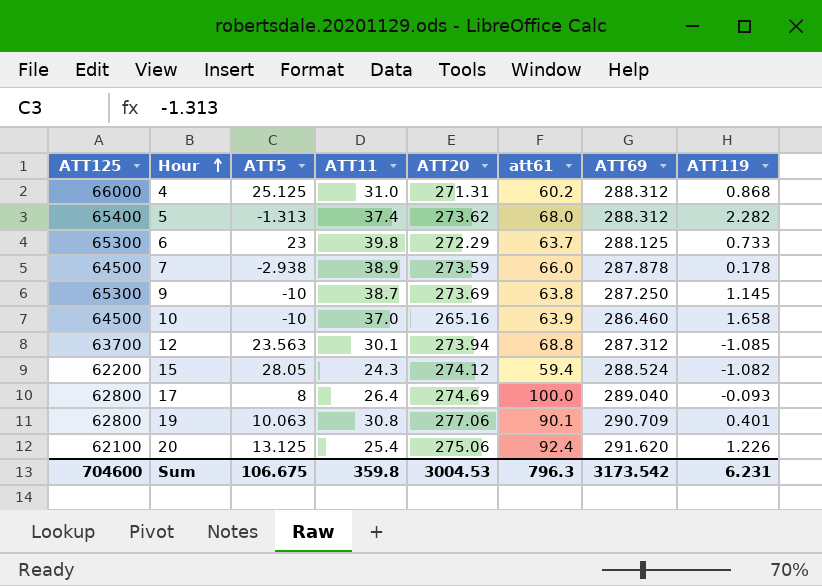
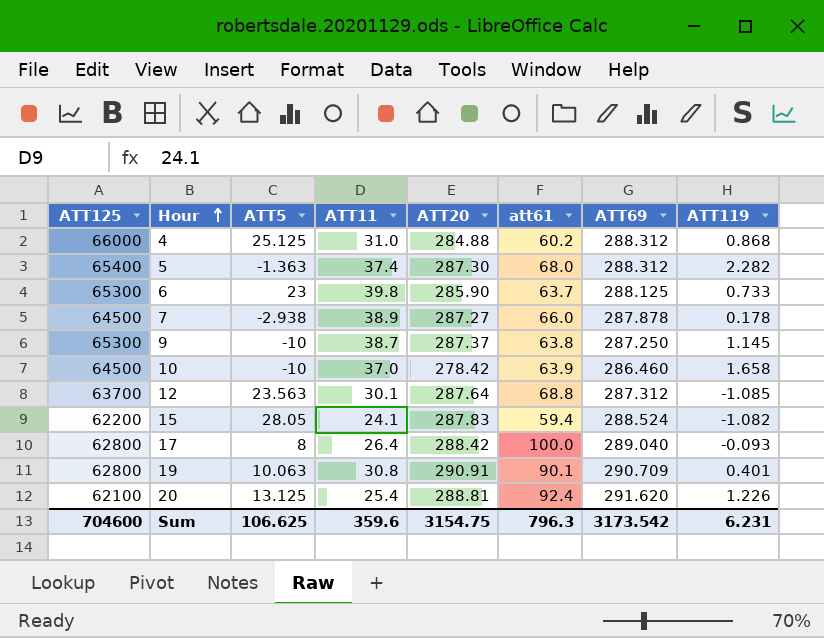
4 | ATT20: 271.31 -> 284.88
5 | ATT5: -1.313 -> -1.363
5 | ATT20: 273.62 -> 287.30
6 | ATT20: 272.29 -> 285.90
7 | ATT20: 273.59 -> 287.27
9 | ATT20: 273.69 -> 287.37
10 | ATT20: 265.16 -> 278.42
12 | ATT20: 273.94 -> 287.64
15 | ATT11: 24.3 -> 24.1
15 | ATT20: 274.12 -> 287.83
17 | ATT20: 274.69 -> 288.42
19 | ATT20: 277.06 -> 290.91
20 | ATT20: 275.06 -> 288.81
Sum | ATT5: 106.675 -> 106.625
Sum | ATT11: 359.8 -> 359.6
Sum | ATT20: 3004.53 -> 3154.75

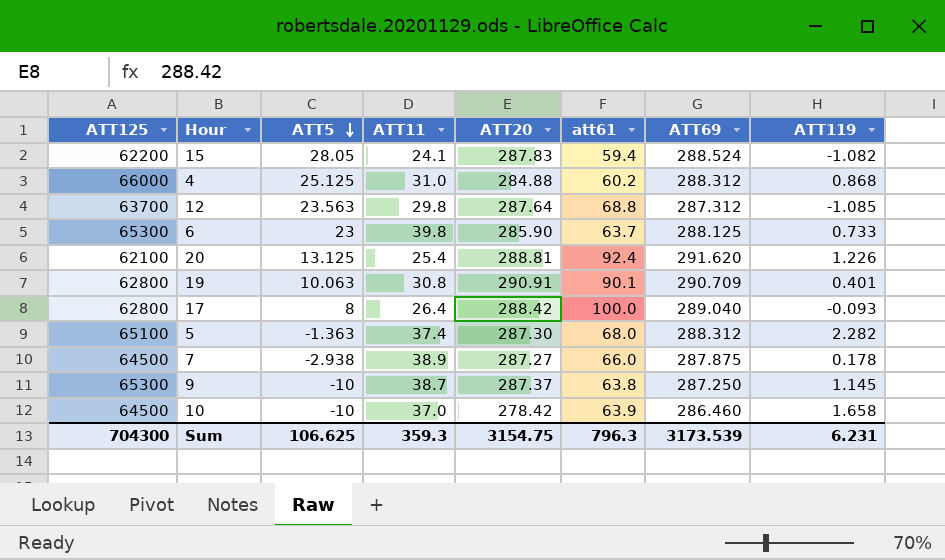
row order: Hour ascending -> ATT5 descending
12 | ATT11: 30.1 -> 29.8
5 | ATT125: 65400 -> 65100
7 | ATT69: 287.878 -> 287.875
Sum | ATT125: 704600 -> 704300
Sum | ATT11: 359.6 -> 359.3
Sum | ATT69: 3173.542 -> 3173.539

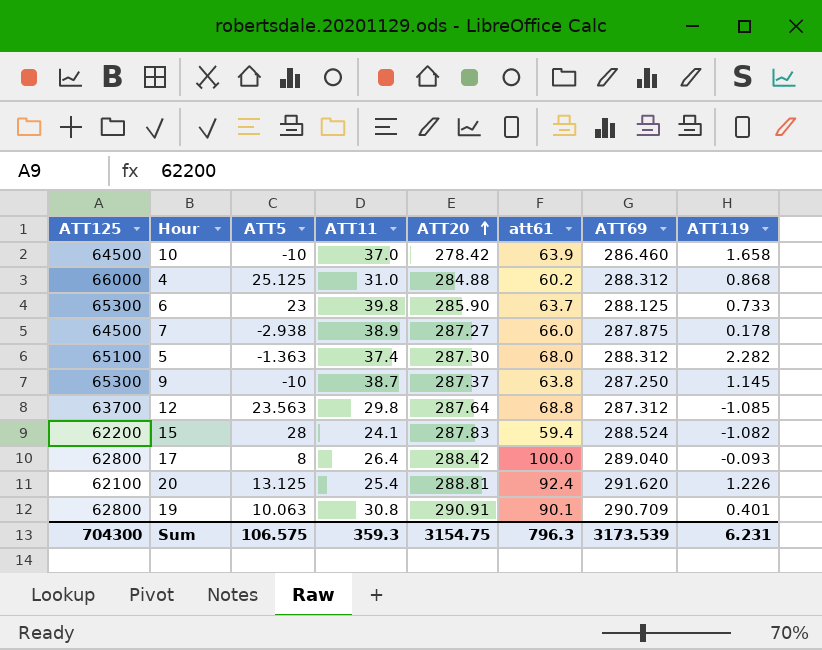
row order: ATT5 descending -> ATT20 ascending
15 | ATT5: 28.05 -> 28
Sum | ATT5: 106.625 -> 106.575

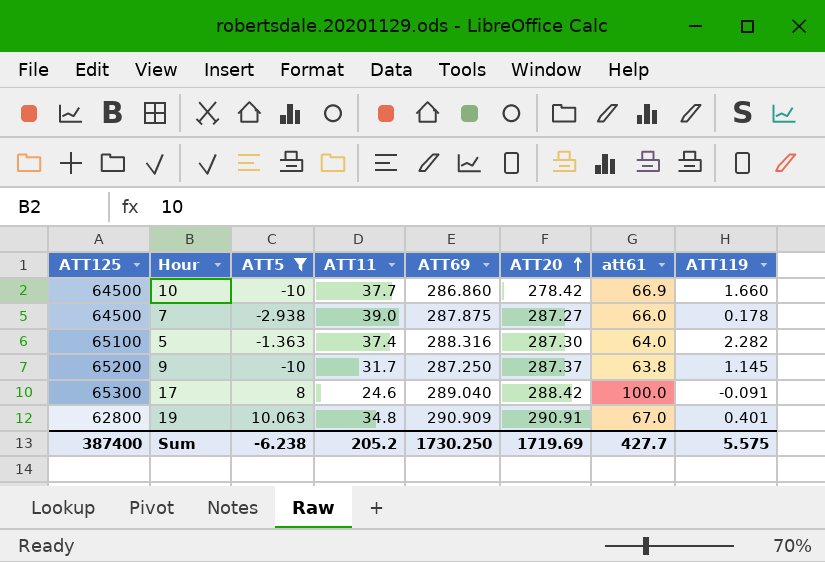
filter: none -> ATT5 <= 10.063
column ATT69 | position: 7 -> 5
10 | ATT11: 37.0 -> 37.7
10 | ATT69: 286.460 -> 286.860
10 | att61: 63.9 -> 66.9
10 | ATT119: 1.658 -> 1.660
7 | ATT11: 38.9 -> 39.0
5 | ATT69: 288.312 -> 288.316
5 | att61: 68.0 -> 64.0
9 | ATT125: 65300 -> 65200
9 | ATT11: 38.7 -> 31.7
17 | ATT125: 62800 -> 65300
17 | ATT11: 26.4 -> 24.6
17 | ATT119: -0.093 -> -0.091
19 | ATT11: 30.8 -> 34.8
19 | ATT69: 290.709 -> 290.909
19 | att61: 90.1 -> 67.0
Sum | ATT125: 704300 -> 387400
Sum | ATT5: 106.575 -> -6.238
Sum | ATT11: 359.3 -> 205.2
Sum | ATT69: 3173.539 -> 1730.250
Sum | ATT20: 3154.75 -> 1719.69
Sum | att61: 796.3 -> 427.7
Sum | ATT119: 6.231 -> 5.575

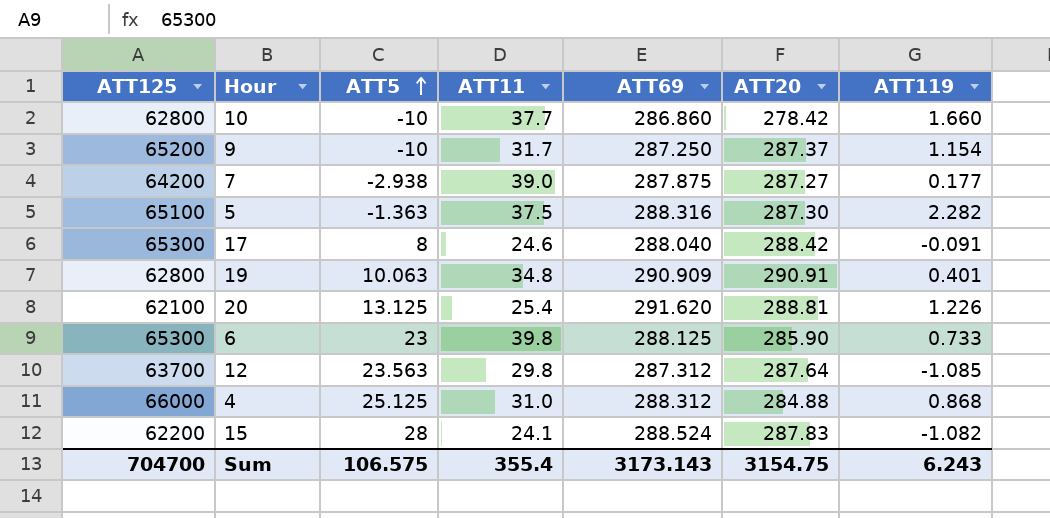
filter: ATT5 <= 10.063 -> none
row order: ATT20 ascending -> ATT5 ascending
column att61 | position: 7 -> none
10 | ATT125: 64500 -> 62800
9 | ATT119: 1.145 -> 1.154
7 | ATT125: 64500 -> 64200
7 | ATT119: 0.178 -> 0.177
5 | ATT11: 37.4 -> 37.5
17 | ATT69: 289.040 -> 288.040
Sum | ATT125: 387400 -> 704700
Sum | ATT5: -6.238 -> 106.575
Sum | ATT11: 205.2 -> 355.4
Sum | ATT69: 1730.250 -> 3173.143
Sum | ATT20: 1719.69 -> 3154.75
Sum | ATT119: 5.575 -> 6.243

